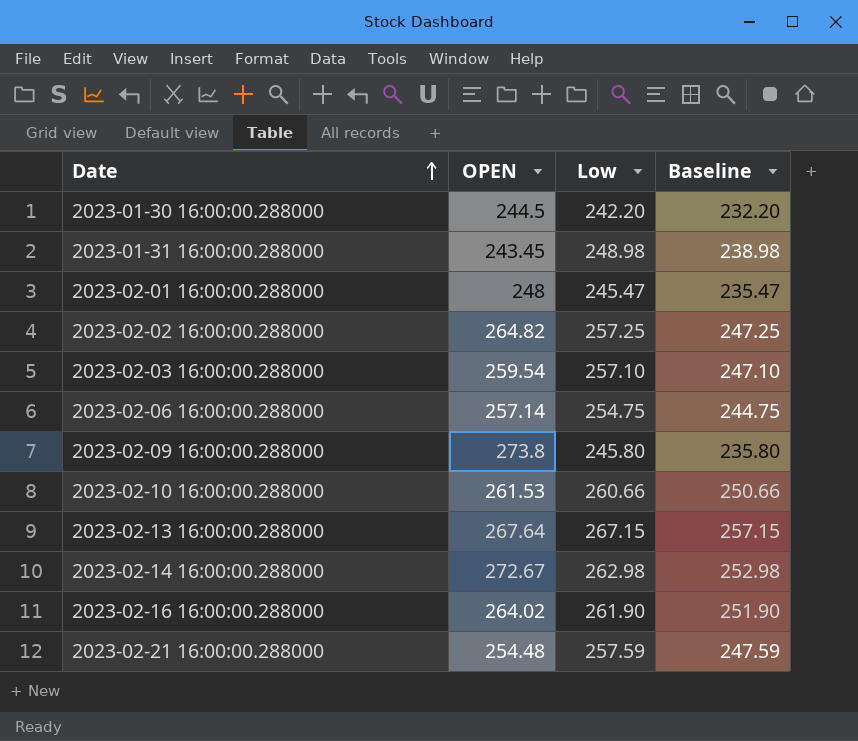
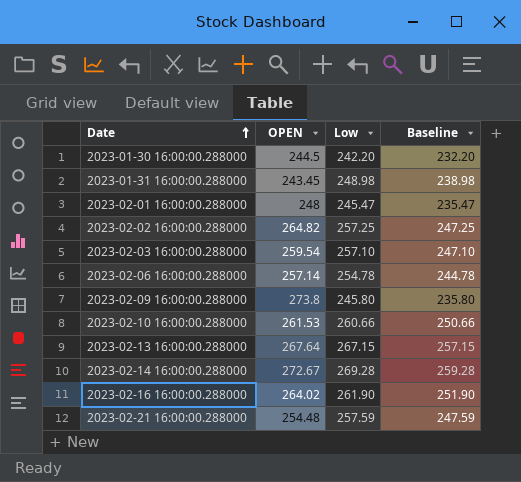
2023-02-06 16:00:00.288000 | Low: 254.75 -> 254.78
2023-02-06 16:00:00.288000 | Baseline: 244.75 -> 244.78
2023-02-14 16:00:00.288000 | Low: 262.98 -> 269.28
2023-02-14 16:00:00.288000 | Baseline: 252.98 -> 259.28

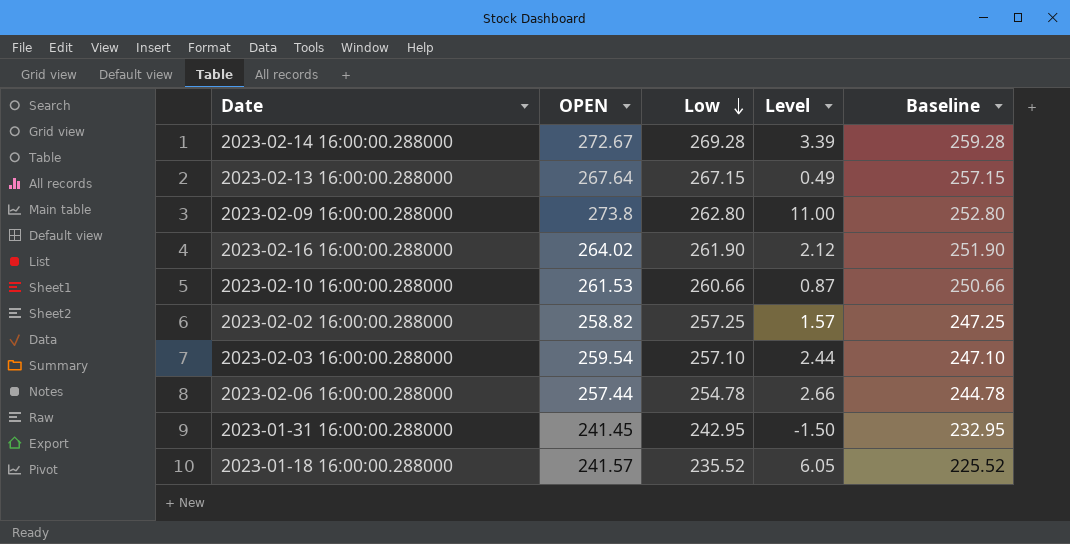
row order: Date ascending -> Low descending
column Level | formula: none -> [OPEN] - [Low]
row 2023-01-30 16:00:00.288000: 244.5 | 242.20 | 232.20 -> none
row 2023-02-01 16:00:00.288000: 248 | 245.47 | 235.47 -> none
row 2023-02-21 16:00:00.288000: 254.48 | 257.59 | 247.59 -> none
2023-02-09 16:00:00.288000 | Low: 245.80 -> 262.80
2023-02-09 16:00:00.288000 | Baseline: 235.80 -> 252.80
2023-02-02 16:00:00.288000 | OPEN: 264.82 -> 258.82
2023-02-06 16:00:00.288000 | OPEN: 257.14 -> 257.44
2023-01-31 16:00:00.288000 | OPEN: 243.45 -> 241.45
2023-01-31 16:00:00.288000 | Low: 248.98 -> 242.95
2023-01-31 16:00:00.288000 | Baseline: 238.98 -> 232.95
row 2023-01-18 16:00:00.288000: none -> 241.57 | 235.52 | 6.05 | 225.52

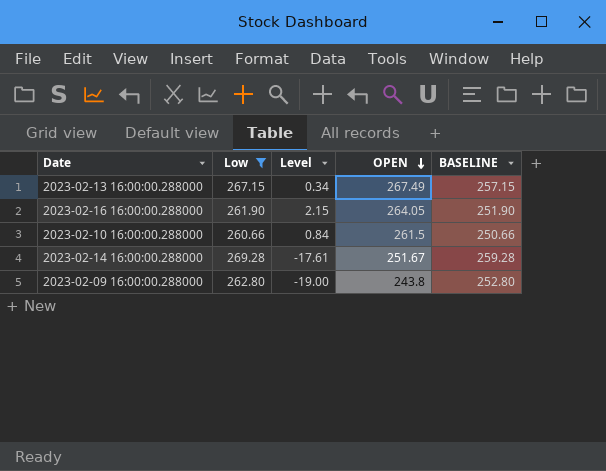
filter: none -> Low >= 260.66
row order: Low descending -> OPEN descending
column OPEN | position: 2 -> 4
column name: Baseline -> BASELINE
2023-02-13 16:00:00.288000 | Level: 0.49 -> 0.34
2023-02-13 16:00:00.288000 | OPEN: 267.64 -> 267.49
2023-02-16 16:00:00.288000 | Level: 2.12 -> 2.15
2023-02-16 16:00:00.288000 | OPEN: 264.02 -> 264.05
2023-02-10 16:00:00.288000 | Level: 0.87 -> 0.84
2023-02-10 16:00:00.288000 | OPEN: 261.53 -> 261.5
2023-02-14 16:00:00.288000 | Level: 3.39 -> -17.61
2023-02-14 16:00:00.288000 | OPEN: 272.67 -> 251.67
2023-02-09 16:00:00.288000 | Level: 11.00 -> -19.00
2023-02-09 16:00:00.288000 | OPEN: 273.8 -> 243.8

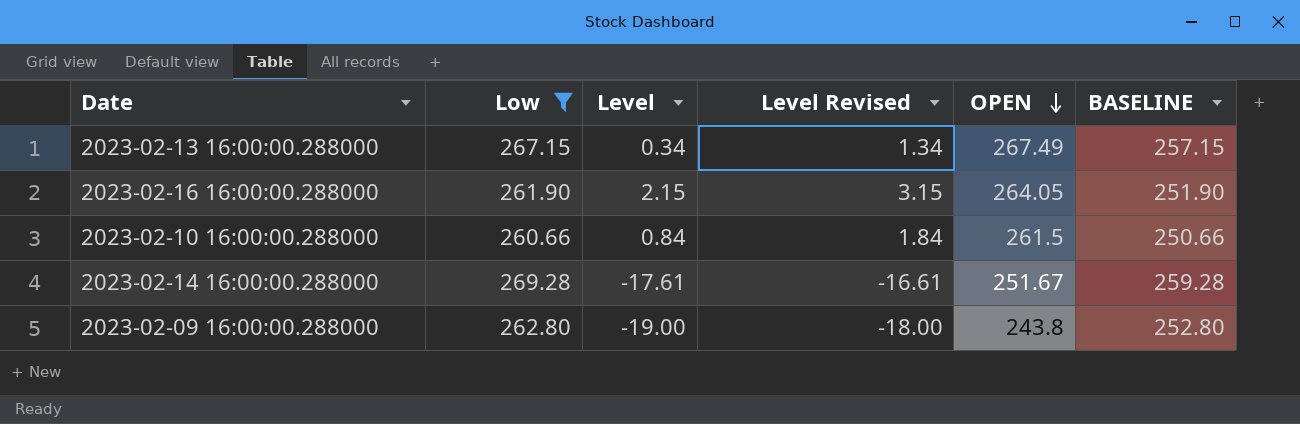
column Level Revised | formula: none -> [Level] + 1

